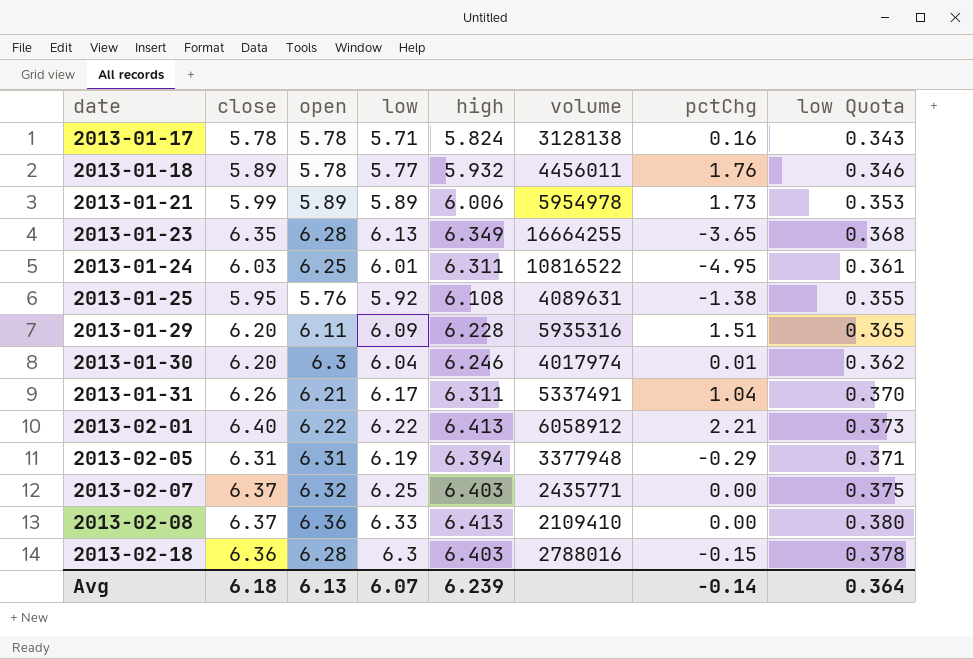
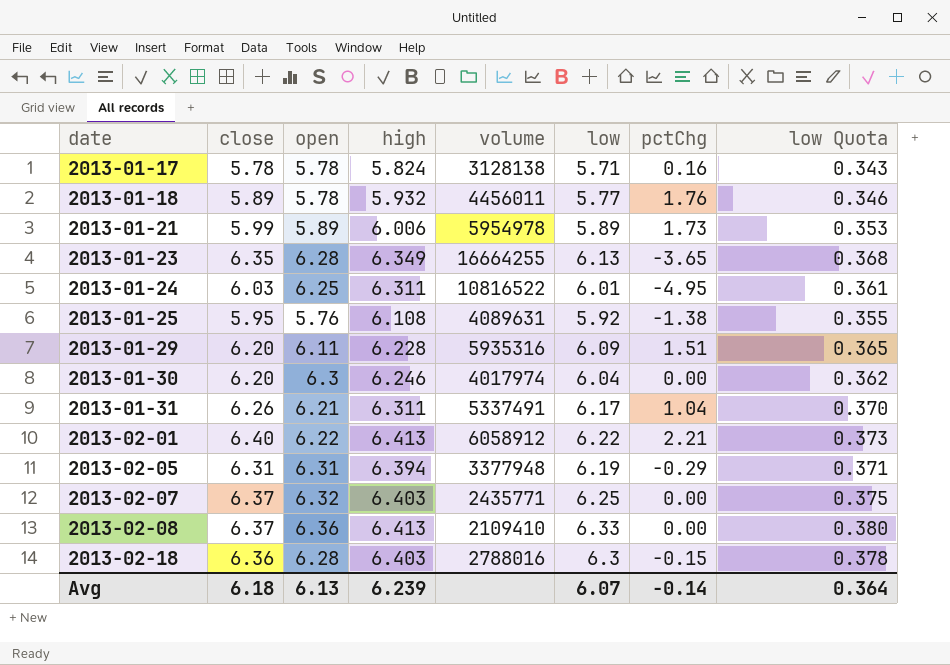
column low | position: 4 -> 6
2013-01-30 | pctChg: 0.01 -> 0.00

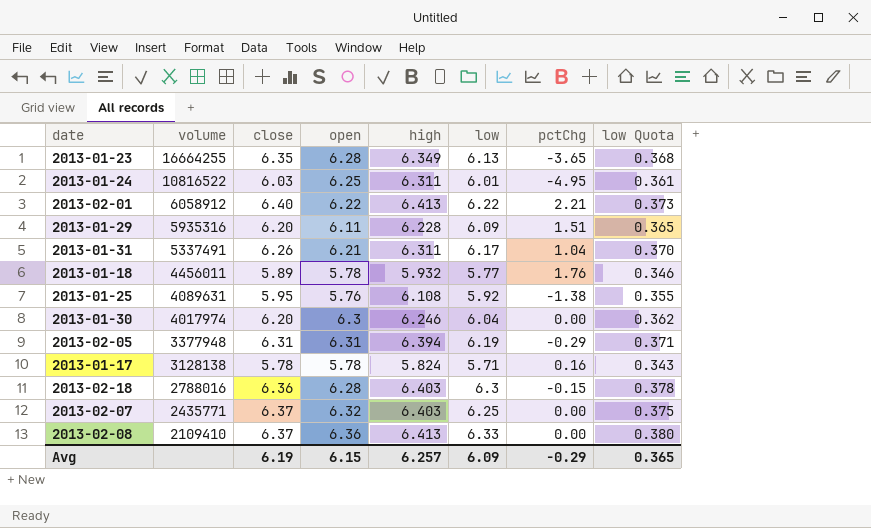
row order: date ascending -> volume descending
column volume | position: 5 -> 2
row 2013-01-21: 5.99 | 5.89 | 6.006 | 5954978 | 5.89 | 1.73 | 0.353 -> none
Avg | close: 6.18 -> 6.19
Avg | open: 6.13 -> 6.15
Avg | high: 6.239 -> 6.257
Avg | low: 6.07 -> 6.09
Avg | pctChg: -0.14 -> -0.29
Avg | low Quota: 0.364 -> 0.365

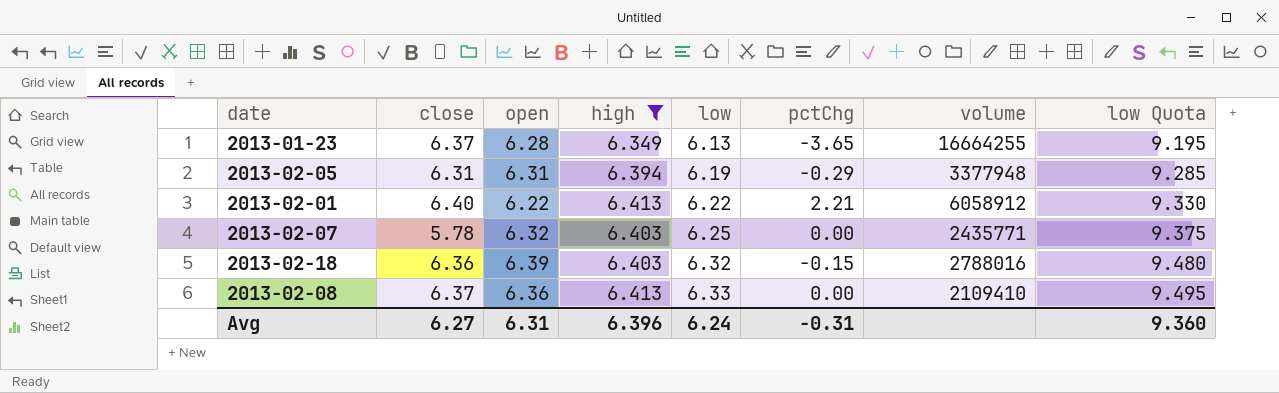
filter: none -> high >= 6.349
row order: volume descending -> low ascending
column volume | position: 2 -> 7
column low Quota | formula: [low] * 0.06 -> [low] * 1.5
2013-01-23 | close: 6.35 -> 6.37
2013-02-07 | close: 6.37 -> 5.78
2013-02-18 | open: 6.28 -> 6.39
2013-02-18 | low: 6.3 -> 6.32
Avg | close: 6.19 -> 6.27
Avg | open: 6.15 -> 6.31
Avg | high: 6.257 -> 6.396
Avg | low: 6.09 -> 6.24
Avg | pctChg: -0.29 -> -0.31
Avg | low Quota: 0.365 -> 9.360

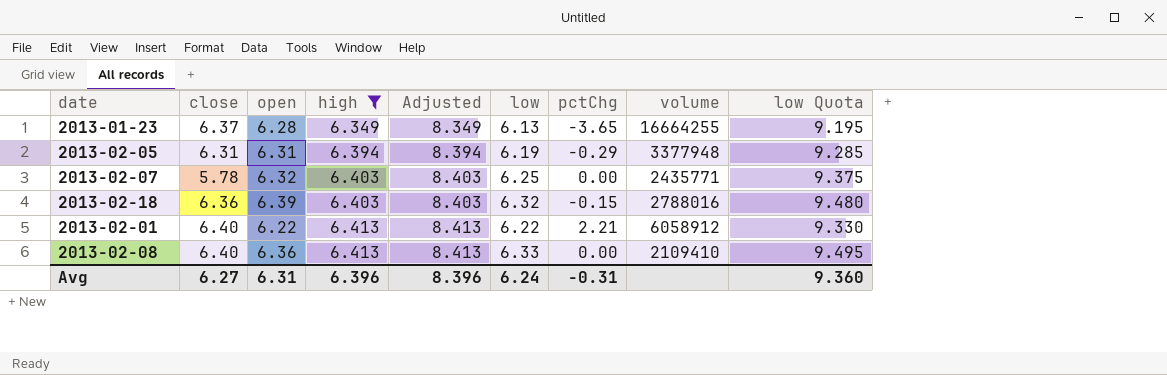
row order: low ascending -> high ascending
column Adjusted | formula: none -> [high] + 2
2013-02-08 | close: 6.37 -> 6.40

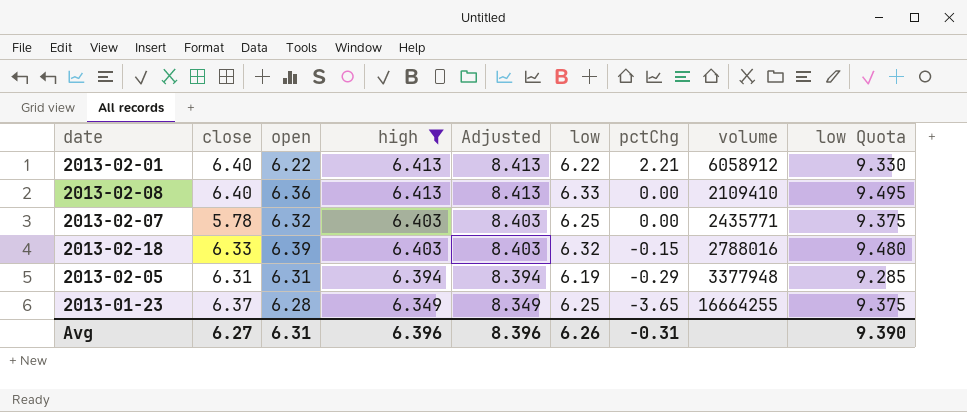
row order: high ascending -> high descending
2013-02-18 | close: 6.36 -> 6.33
2013-01-23 | low: 6.13 -> 6.25
2013-01-23 | low Quota: 9.195 -> 9.375
Avg | low: 6.24 -> 6.26
Avg | low Quota: 9.360 -> 9.390

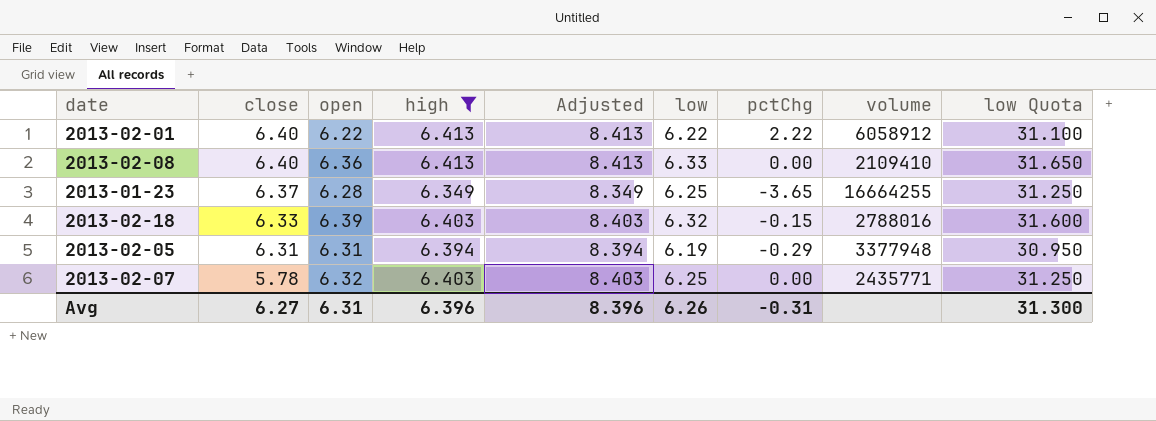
row order: high descending -> close descending
column low Quota | formula: [low] * 1.5 -> [low] * 5
2013-02-01 | pctChg: 2.21 -> 2.22
Avg | low Quota: 9.390 -> 31.300

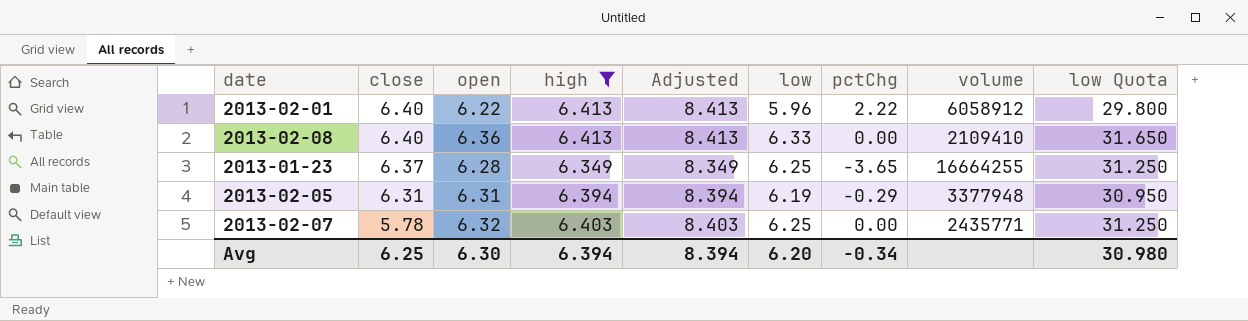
row 2013-02-18: 6.33 | 6.39 | 6.403 | 8.403 | 6.32 | -0.15 | 2788016 | 31.600 -> none
2013-02-01 | low: 6.22 -> 5.96
2013-02-01 | low Quota: 31.100 -> 29.800
Avg | close: 6.27 -> 6.25
Avg | open: 6.31 -> 6.30
Avg | high: 6.396 -> 6.394
Avg | Adjusted: 8.396 -> 8.394
Avg | low: 6.26 -> 6.20
Avg | pctChg: -0.31 -> -0.34
Avg | low Quota: 31.300 -> 30.980

